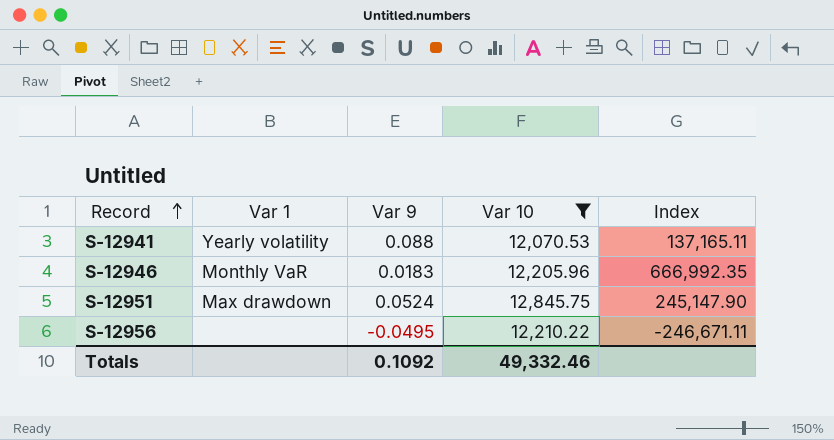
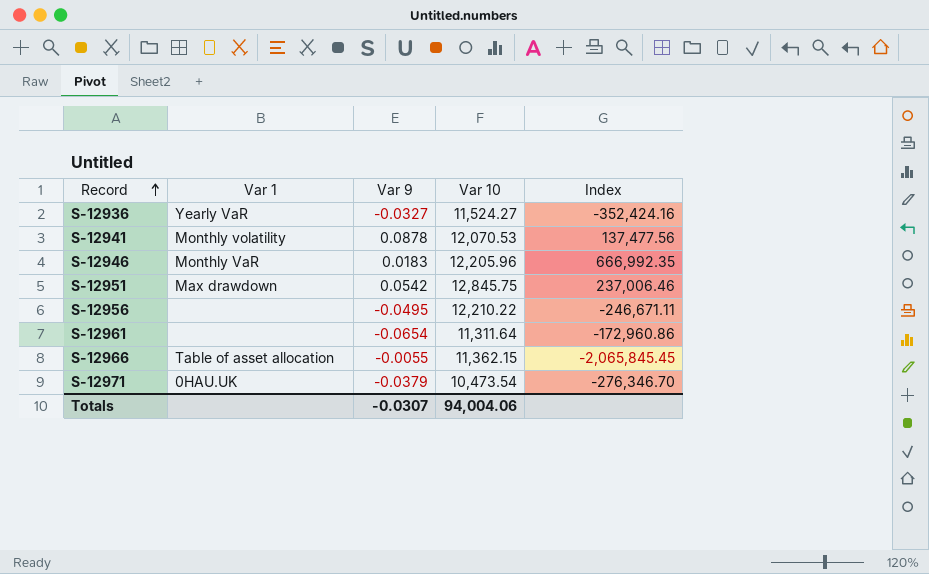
filter: Var 10 >= 12,070.53 -> none
S-12941 | Var 1: Yearly volatility -> Monthly volatility
S-12941 | Var 9: 0.088 -> 0.0878
S-12941 | Index: 137,165.11 -> 137,477.56
S-12951 | Var 9: 0.0524 -> 0.0542
S-12951 | Index: 245,147.90 -> 237,006.46
Totals | Var 9: 0.1092 -> -0.0307
Totals | Var 10: 49,332.46 -> 94,004.06

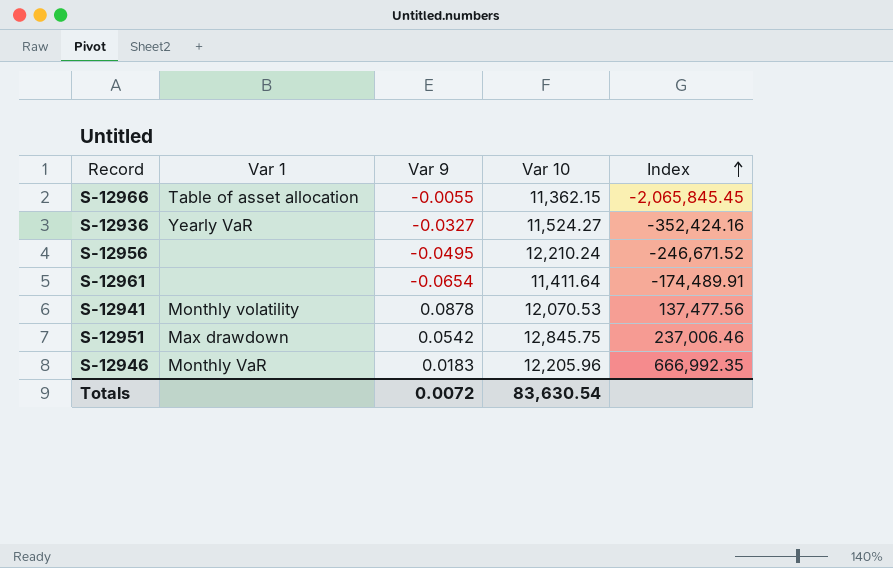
row order: Record ascending -> Index ascending
row S-12971: 0HAU.UK | -0.0379 | 10,473.54 | -276,346.70 -> none
S-12956 | Var 10: 12,210.22 -> 12,210.24
S-12956 | Index: -246,671.11 -> -246,671.52
S-12961 | Var 10: 11,311.64 -> 11,411.64
S-12961 | Index: -172,960.86 -> -174,489.91
Totals | Var 9: -0.0307 -> 0.0072
Totals | Var 10: 94,004.06 -> 83,630.54

